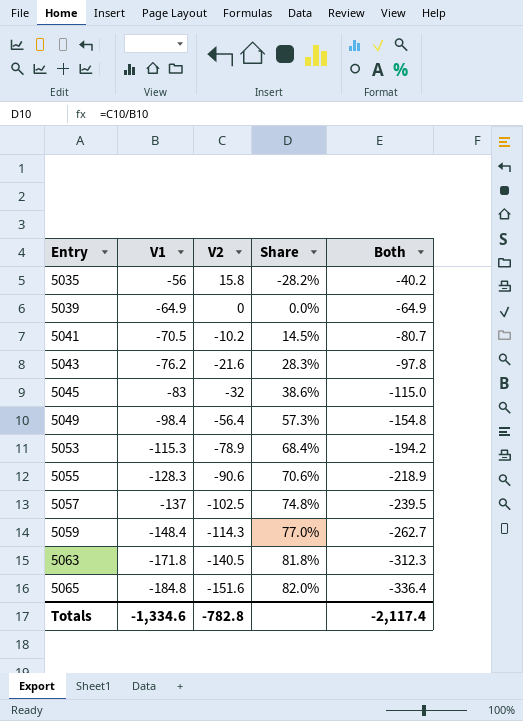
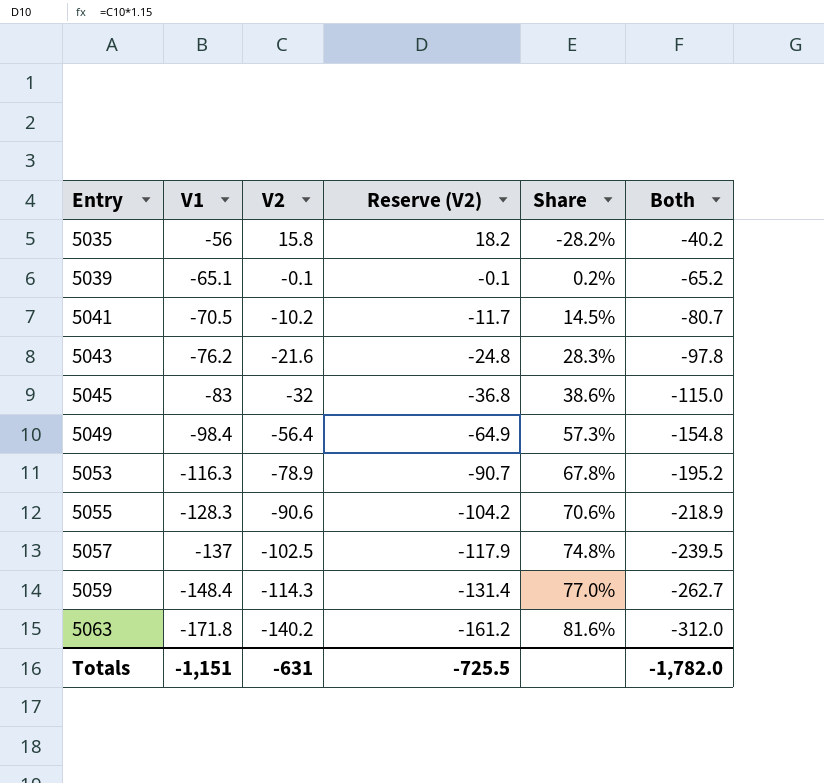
column Reserve (V2) | formula: none -> [V2] * 1.15
row 5065: -184.8 | -151.6 | 82.0% | -336.4 -> none
5039 | V1: -64.9 -> -65.1
5039 | V2: 0 -> -0.1
5039 | Share: 0.0% -> 0.2%
5039 | Both: -64.9 -> -65.2
5053 | V1: -115.3 -> -116.3
5053 | Share: 68.4% -> 67.8%
5053 | Both: -194.2 -> -195.2
5063 | V2: -140.5 -> -140.2
5063 | Share: 81.8% -> 81.6%
5063 | Both: -312.3 -> -312.0
Totals | V1: -1,334.6 -> -1,151
Totals | V2: -782.8 -> -631
Totals | Both: -2,117.4 -> -1,782.0

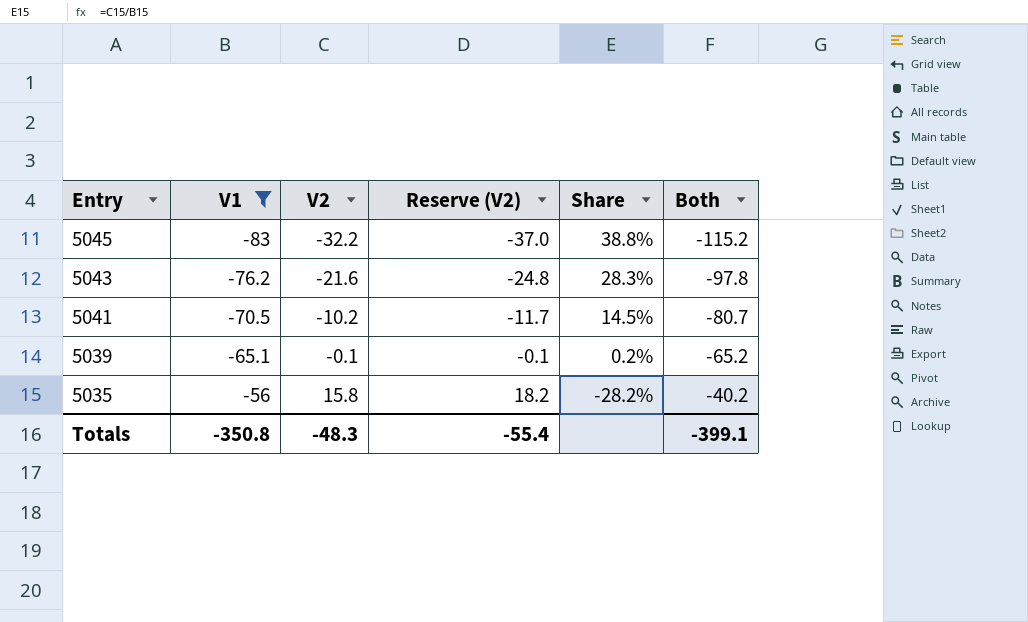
filter: none -> V1 >= -83
row order: Entry ascending -> Entry descending
5045 | V2: -32 -> -32.2
5045 | Reserve (V2): -36.8 -> -37.0
5045 | Share: 38.6% -> 38.8%
5045 | Both: -115.0 -> -115.2
Totals | V1: -1,151 -> -350.8
Totals | V2: -631 -> -48.3
Totals | Reserve (V2): -725.5 -> -55.4
Totals | Both: -1,782.0 -> -399.1

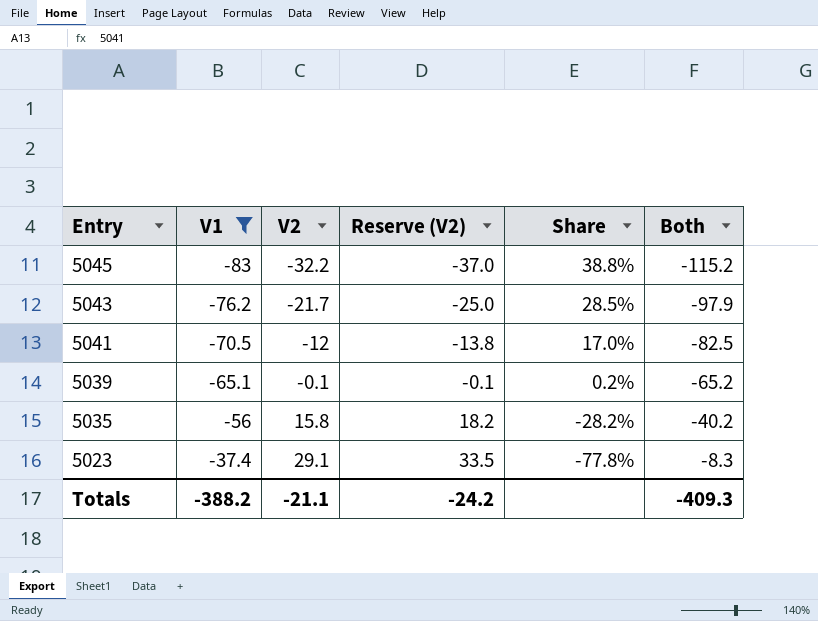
5043 | V2: -21.6 -> -21.7
5043 | Reserve (V2): -24.8 -> -25.0
5043 | Share: 28.3% -> 28.5%
5043 | Both: -97.8 -> -97.9
5041 | V2: -10.2 -> -12
5041 | Reserve (V2): -11.7 -> -13.8
5041 | Share: 14.5% -> 17.0%
5041 | Both: -80.7 -> -82.5
row 5023: none -> -37.4 | 29.1 | 33.5 | -77.8% | -8.3
Totals | V1: -350.8 -> -388.2
Totals | V2: -48.3 -> -21.1
Totals | Reserve (V2): -55.4 -> -24.2
Totals | Both: -399.1 -> -409.3

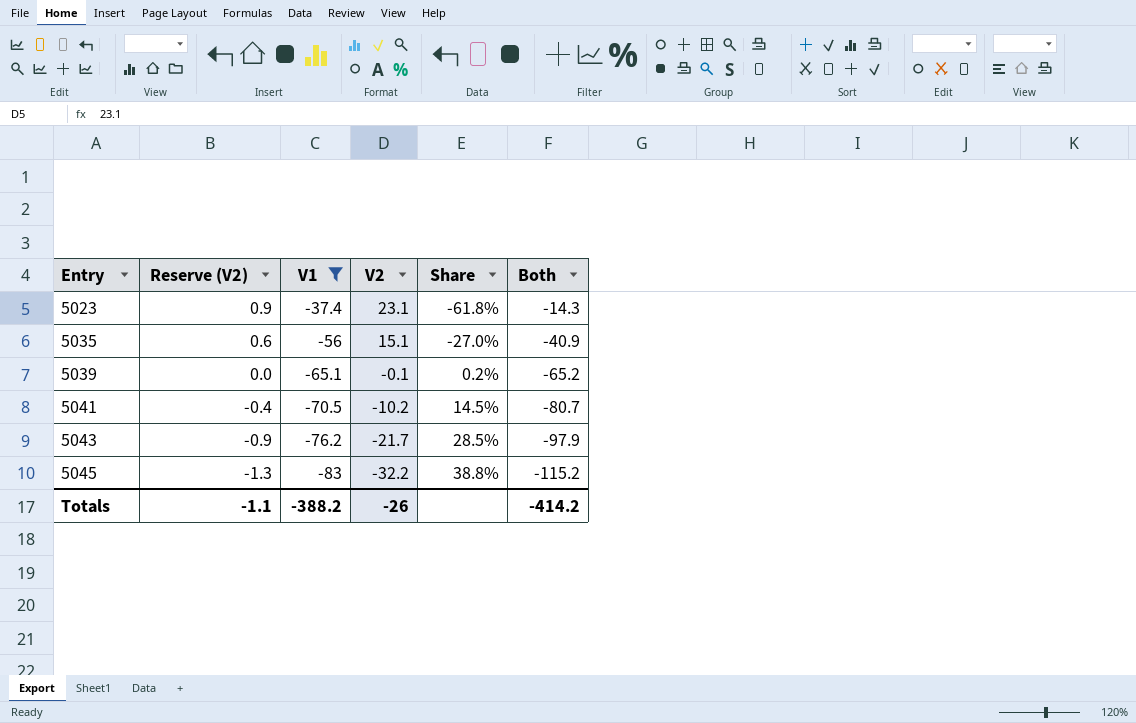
row order: Entry descending -> Entry ascending
column Reserve (V2) | formula: [V2] * 1.15 -> [V2] * 0.04
column Reserve (V2) | position: 4 -> 2
5023 | V2: 29.1 -> 23.1
5023 | Share: -77.8% -> -61.8%
5023 | Both: -8.3 -> -14.3
5035 | V2: 15.8 -> 15.1
5035 | Share: -28.2% -> -27.0%
5035 | Both: -40.2 -> -40.9
5041 | V2: -12 -> -10.2
5041 | Share: 17.0% -> 14.5%
5041 | Both: -82.5 -> -80.7
Totals | Reserve (V2): -24.2 -> -1.1
Totals | V2: -21.1 -> -26
Totals | Both: -409.3 -> -414.2

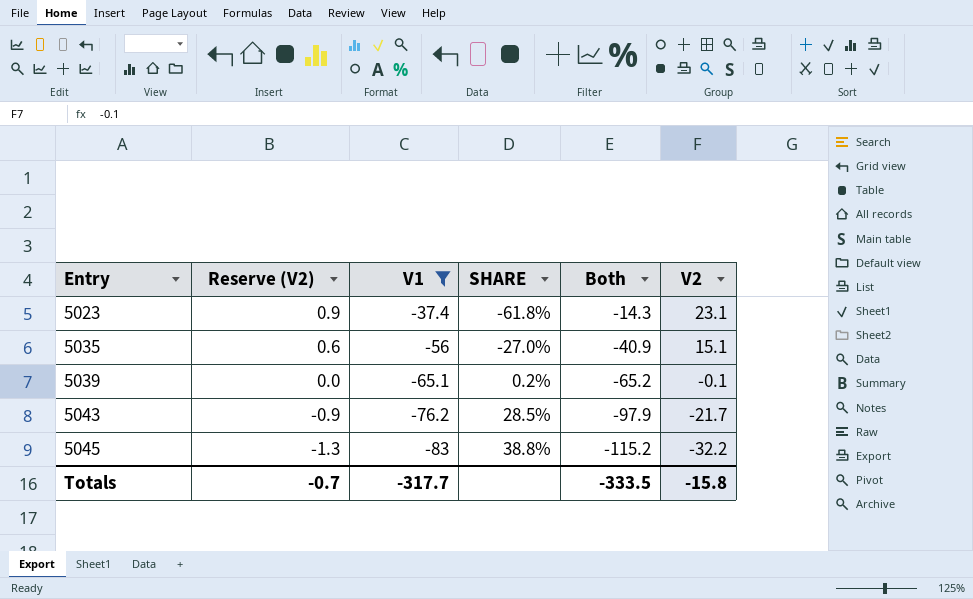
column name: Share -> SHARE
column V2 | position: 4 -> 6
row 5041: -0.4 | -70.5 | -10.2 | 14.5% | -80.7 -> none
Totals | Reserve (V2): -1.1 -> -0.7
Totals | V1: -388.2 -> -317.7
Totals | Both: -414.2 -> -333.5
Totals | V2: -26 -> -15.8

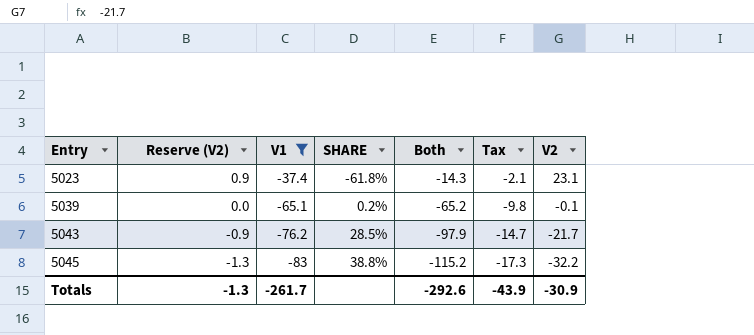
column Tax | formula: none -> [Both] * 0.15
row 5035: 0.6 | -56 | -27.0% | -40.9 | 15.1 -> none
Totals | Reserve (V2): -0.7 -> -1.3
Totals | V1: -317.7 -> -261.7
Totals | Both: -333.5 -> -292.6
Totals | V2: -15.8 -> -30.9

